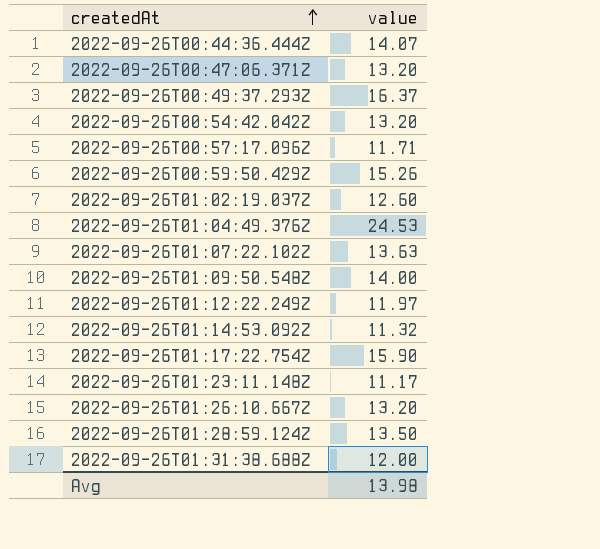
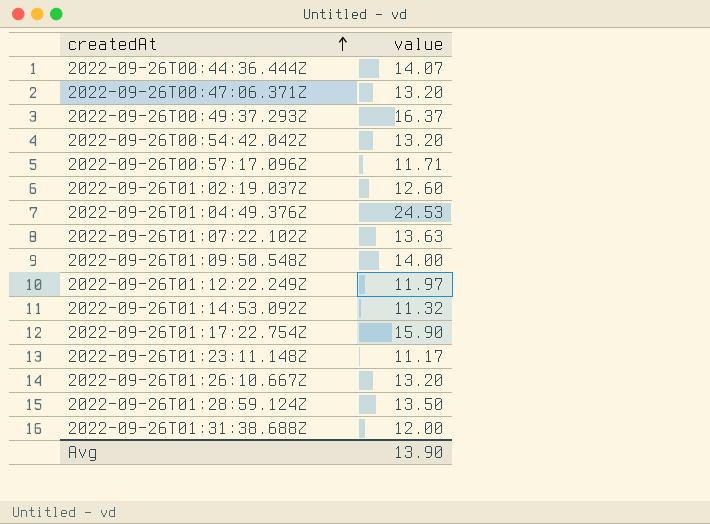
row 2022-09-26T00:59:50.429Z: 15.26 -> none
Avg | value: 13.98 -> 13.90

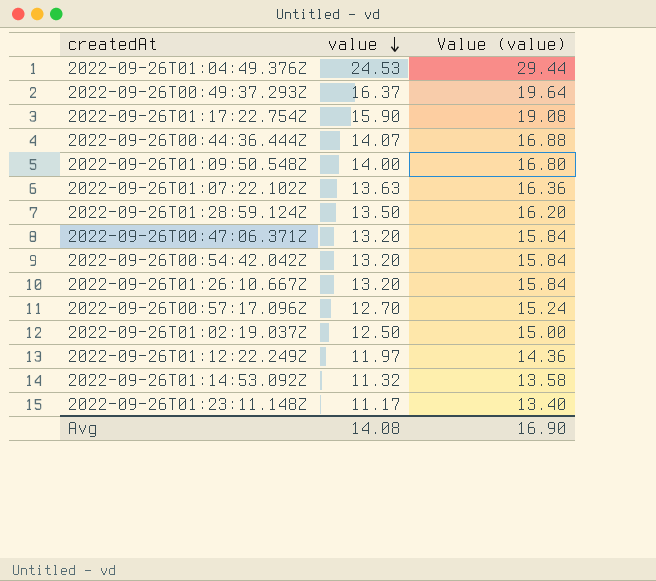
row order: createdAt ascending -> value descending
column Value (value) | formula: none -> [value] * 1.2
row 2022-09-26T01:31:38.688Z: 12.00 -> none
2022-09-26T00:57:17.096Z | value: 11.71 -> 12.70
2022-09-26T01:02:19.037Z | value: 12.60 -> 12.50
Avg | value: 13.90 -> 14.08

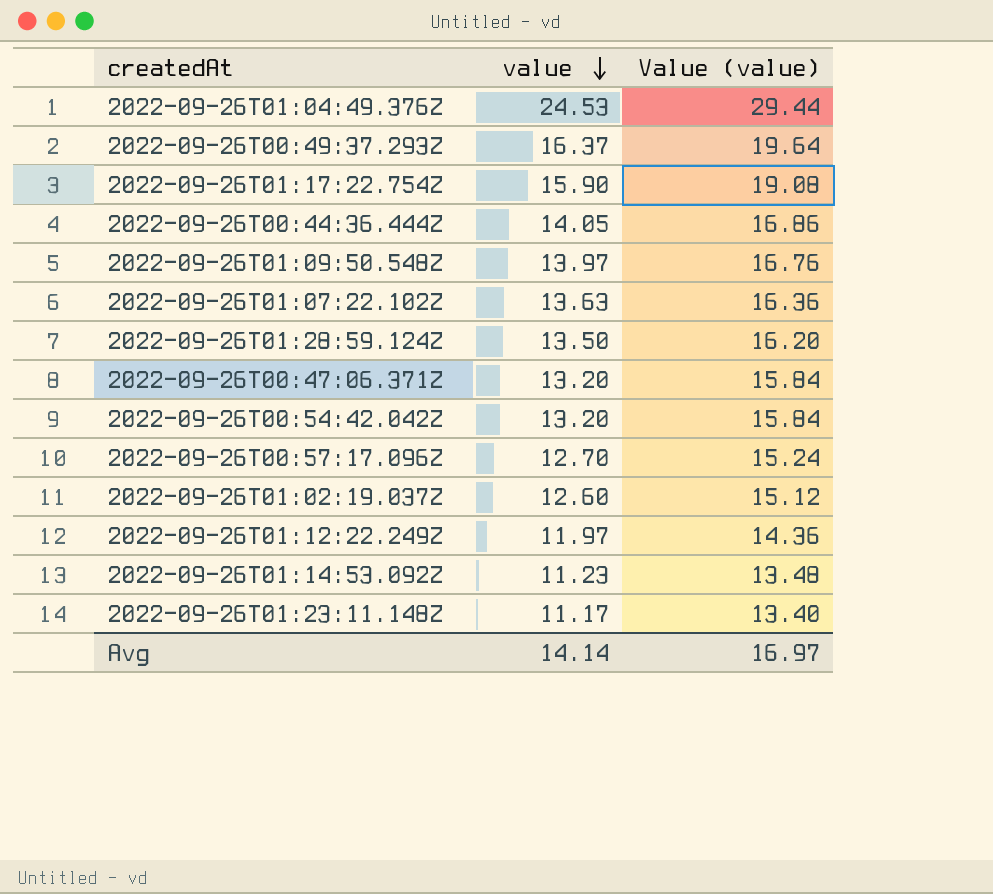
row 2022-09-26T01:26:10.667Z: 13.20 | 15.84 -> none
2022-09-26T00:44:36.444Z | value: 14.07 -> 14.05
2022-09-26T00:44:36.444Z | Value (value): 16.88 -> 16.86
2022-09-26T01:09:50.548Z | value: 14.00 -> 13.97
2022-09-26T01:09:50.548Z | Value (value): 16.80 -> 16.76
2022-09-26T01:02:19.037Z | value: 12.50 -> 12.60
2022-09-26T01:02:19.037Z | Value (value): 15.00 -> 15.12
2022-09-26T01:14:53.092Z | value: 11.32 -> 11.23
2022-09-26T01:14:53.092Z | Value (value): 13.58 -> 13.48
Avg | value: 14.08 -> 14.14
Avg | Value (value): 16.90 -> 16.97

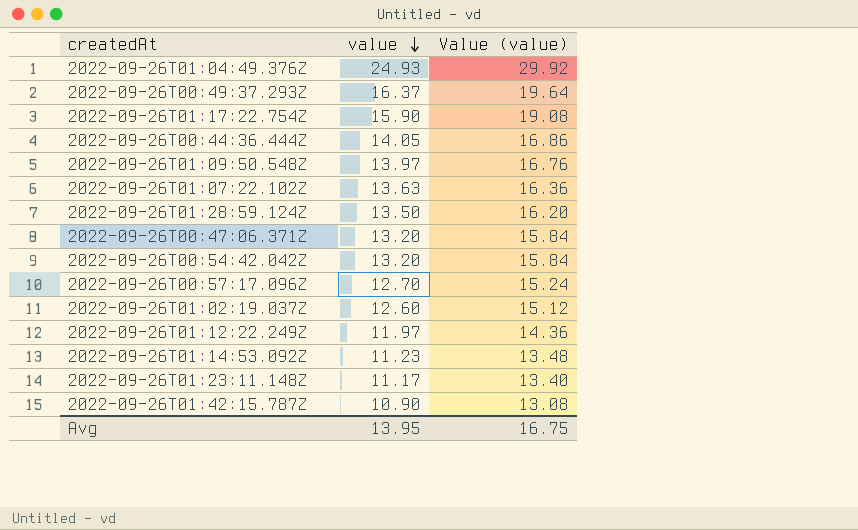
2022-09-26T01:04:49.376Z | value: 24.53 -> 24.93
2022-09-26T01:04:49.376Z | Value (value): 29.44 -> 29.92
row 2022-09-26T01:42:15.787Z: none -> 10.90 | 13.08
Avg | value: 14.14 -> 13.95
Avg | Value (value): 16.97 -> 16.75

